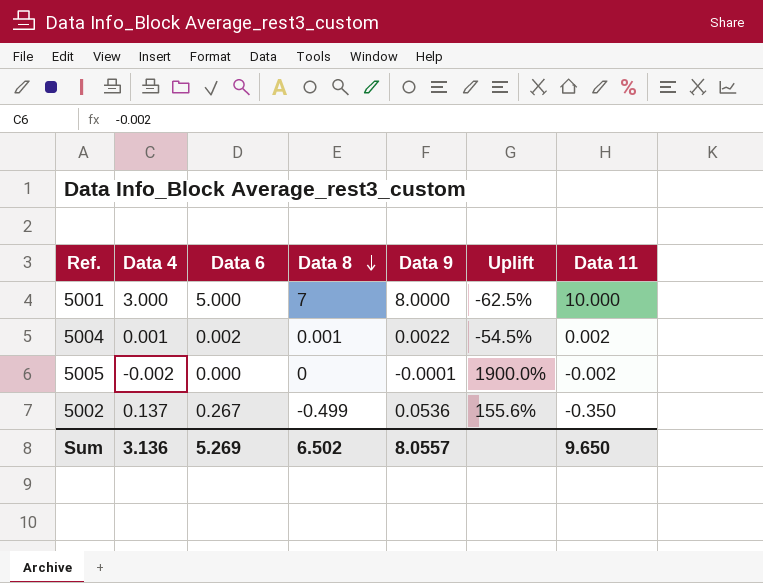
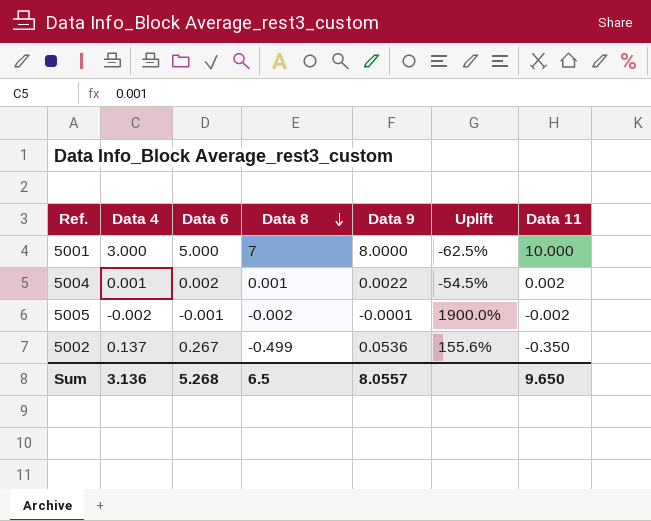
5005 | Data 6: 0.000 -> -0.001
5005 | Data 8: 0 -> -0.002
Sum | Data 6: 5.269 -> 5.268
Sum | Data 8: 6.502 -> 6.5

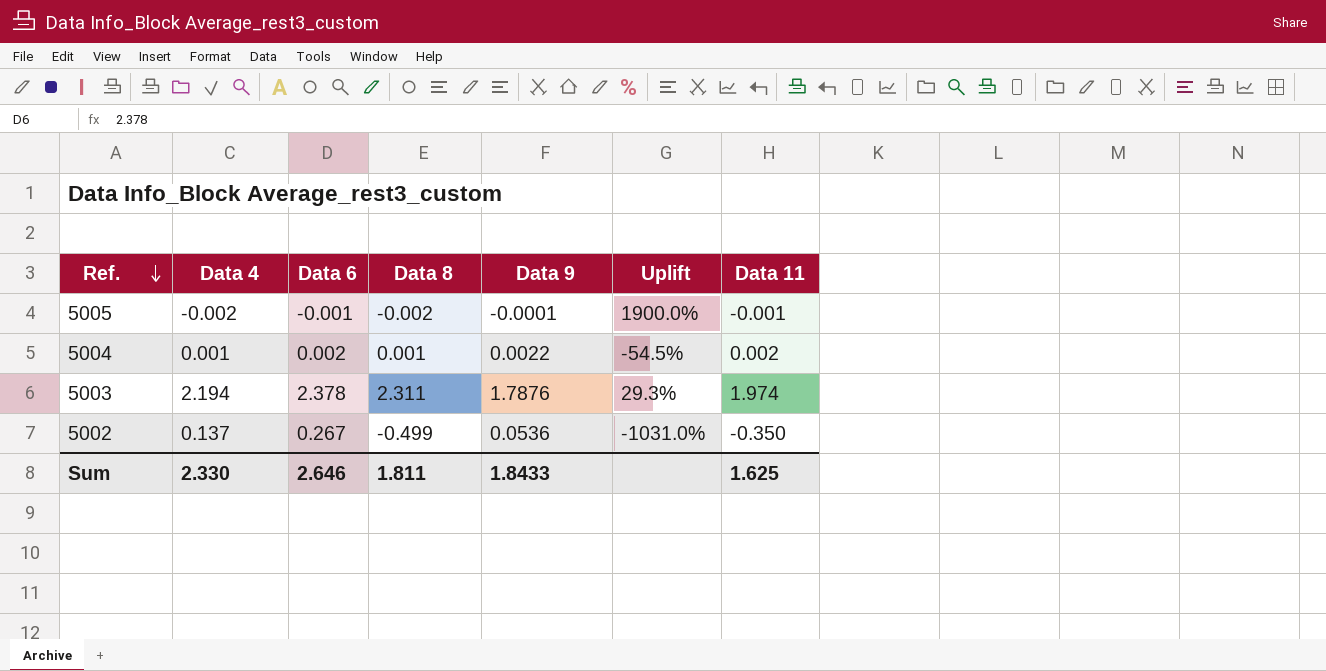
row order: Data 8 descending -> Ref. descending
column Uplift | formula: ([Data 4] - [Data 9]) / [Data 9] -> ([Data 8] - [Data 9]) / [Data 9]
row 5001: 3.000 | 5.000 | 7 | 8.0000 | -62.5% | 10.000 -> none
5005 | Data 11: -0.002 -> -0.001
row 5003: none -> 2.194 | 2.378 | 2.311 | 1.7876 | 29.3% | 1.974
Sum | Data 4: 3.136 -> 2.330
Sum | Data 6: 5.268 -> 2.646
Sum | Data 8: 6.5 -> 1.811
Sum | Data 9: 8.0557 -> 1.8433
Sum | Data 11: 9.650 -> 1.625

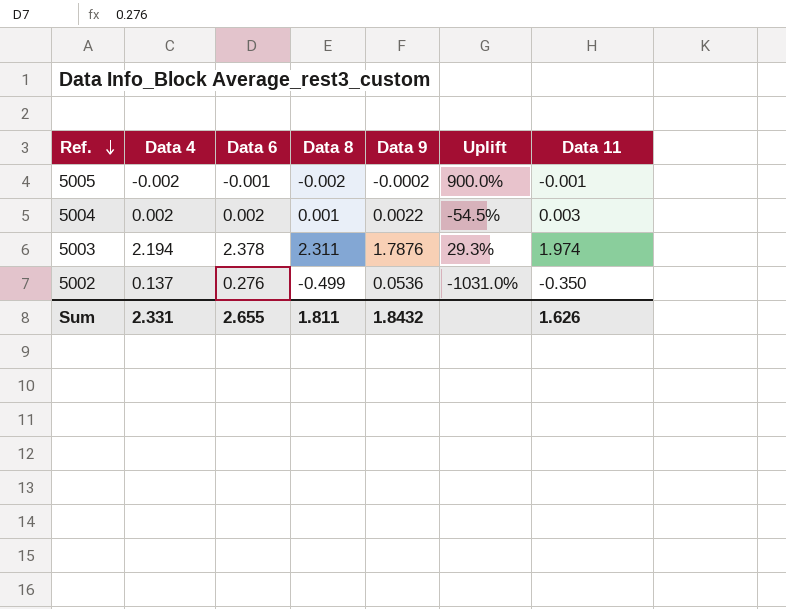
5005 | Data 9: -0.0001 -> -0.0002
5005 | Uplift: 1900.0% -> 900.0%
5004 | Data 4: 0.001 -> 0.002
5004 | Data 11: 0.002 -> 0.003
5002 | Data 6: 0.267 -> 0.276
Sum | Data 4: 2.330 -> 2.331
Sum | Data 6: 2.646 -> 2.655
Sum | Data 9: 1.8433 -> 1.8432
Sum | Data 11: 1.625 -> 1.626

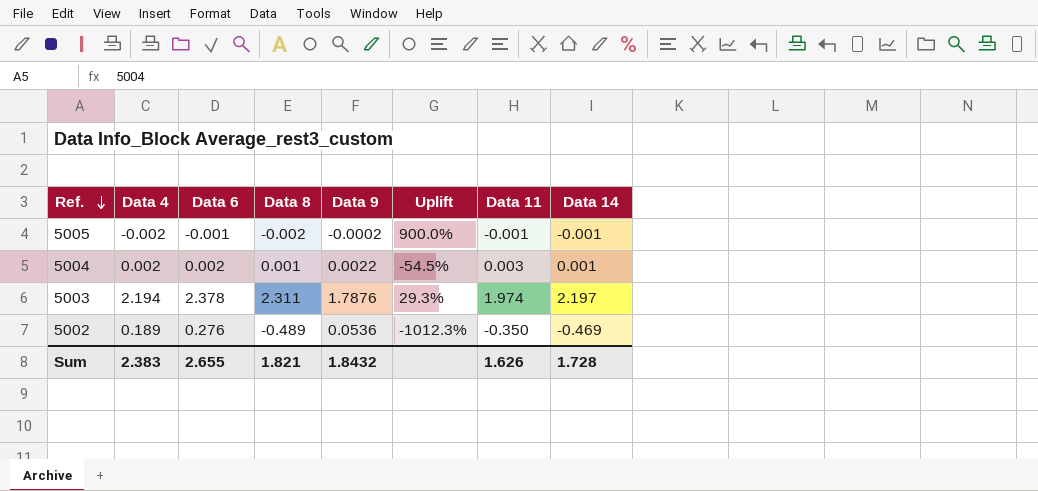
column Data 14 | position: none -> 8
5002 | Data 4: 0.137 -> 0.189
5002 | Data 8: -0.499 -> -0.489
5002 | Uplift: -1031.0% -> -1012.3%
Sum | Data 4: 2.331 -> 2.383
Sum | Data 8: 1.811 -> 1.821

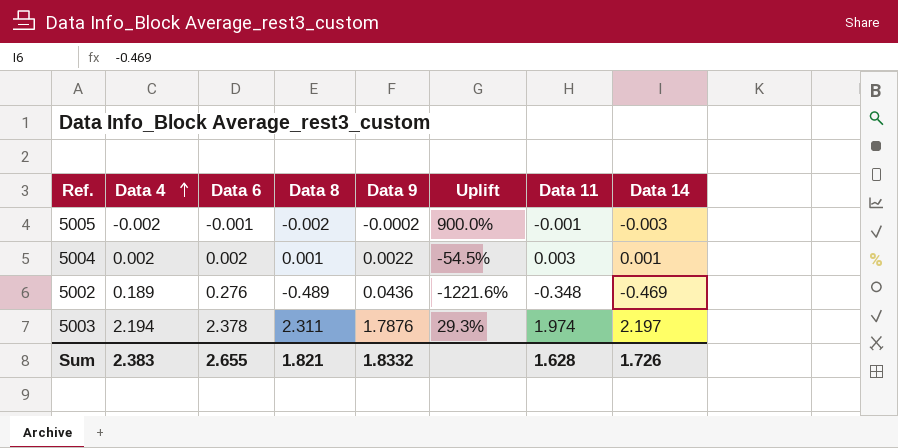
row order: Ref. descending -> Data 4 ascending
5005 | Data 14: -0.001 -> -0.003
5002 | Data 9: 0.0536 -> 0.0436
5002 | Uplift: -1012.3% -> -1221.6%
5002 | Data 11: -0.350 -> -0.348
Sum | Data 9: 1.8432 -> 1.8332
Sum | Data 11: 1.626 -> 1.628
Sum | Data 14: 1.728 -> 1.726

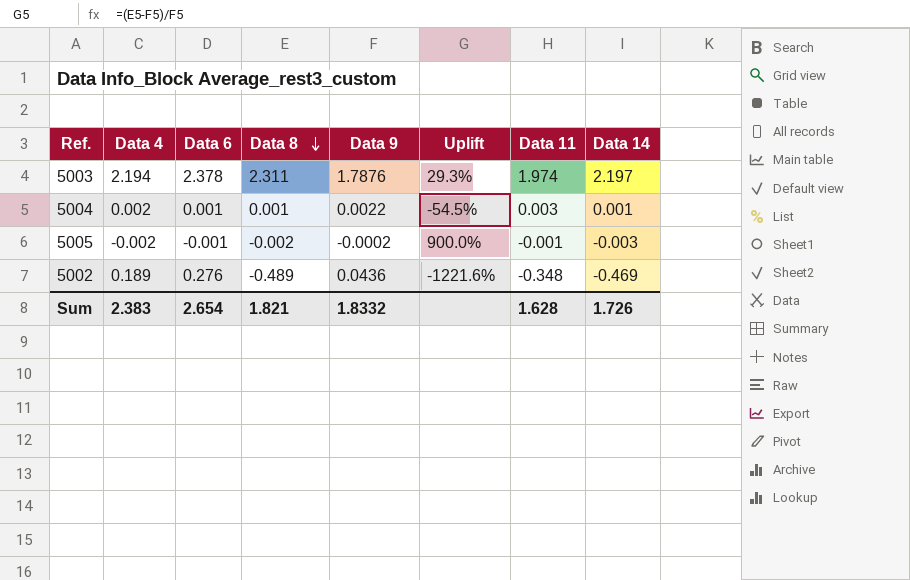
row order: Data 4 ascending -> Data 8 descending
5004 | Data 6: 0.002 -> 0.001
Sum | Data 6: 2.655 -> 2.654

